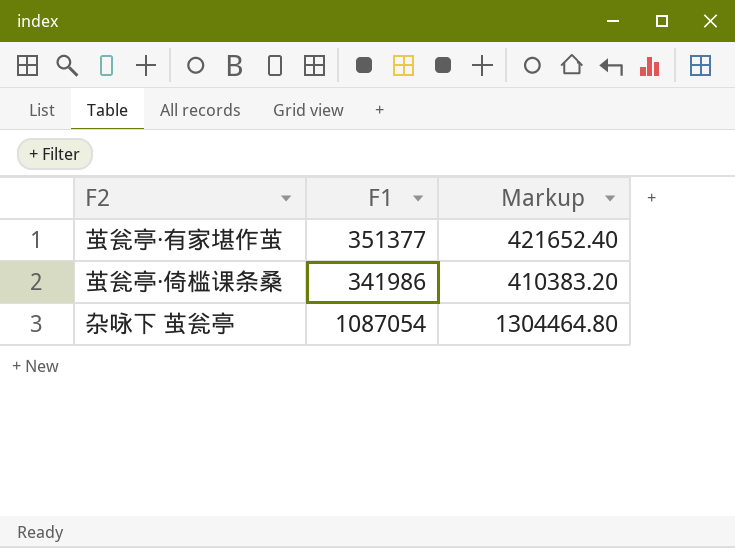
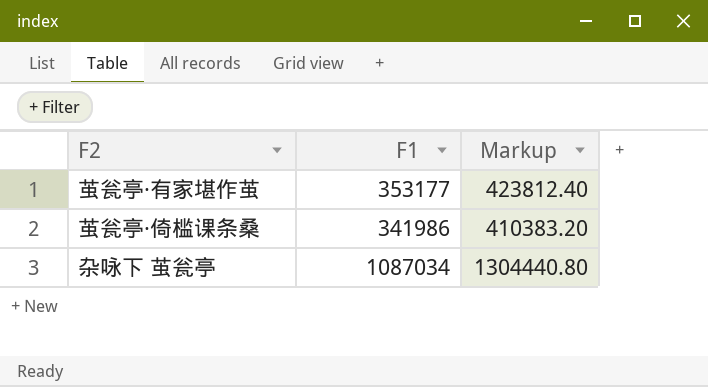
茧瓮亭·有家堪作茧 | F1: 351377 -> 353177
茧瓮亭·有家堪作茧 | Markup: 421652.40 -> 423812.40
杂咏下 茧瓮亭 | F1: 1087054 -> 1087034
杂咏下 茧瓮亭 | Markup: 1304464.80 -> 1304440.80

